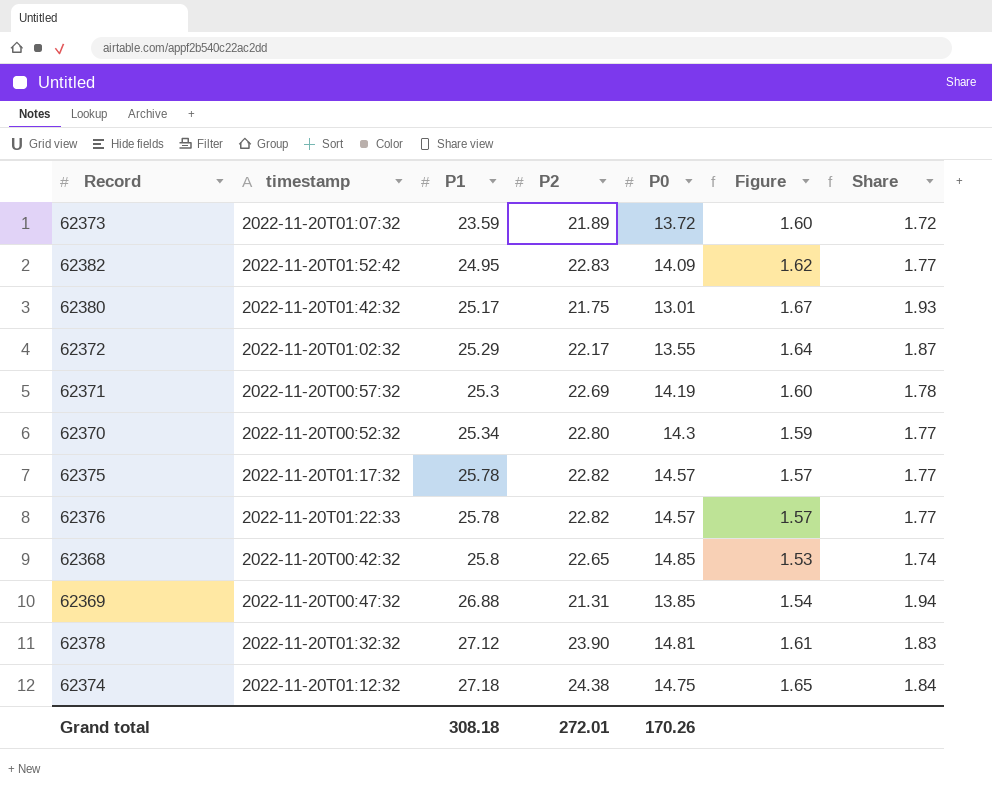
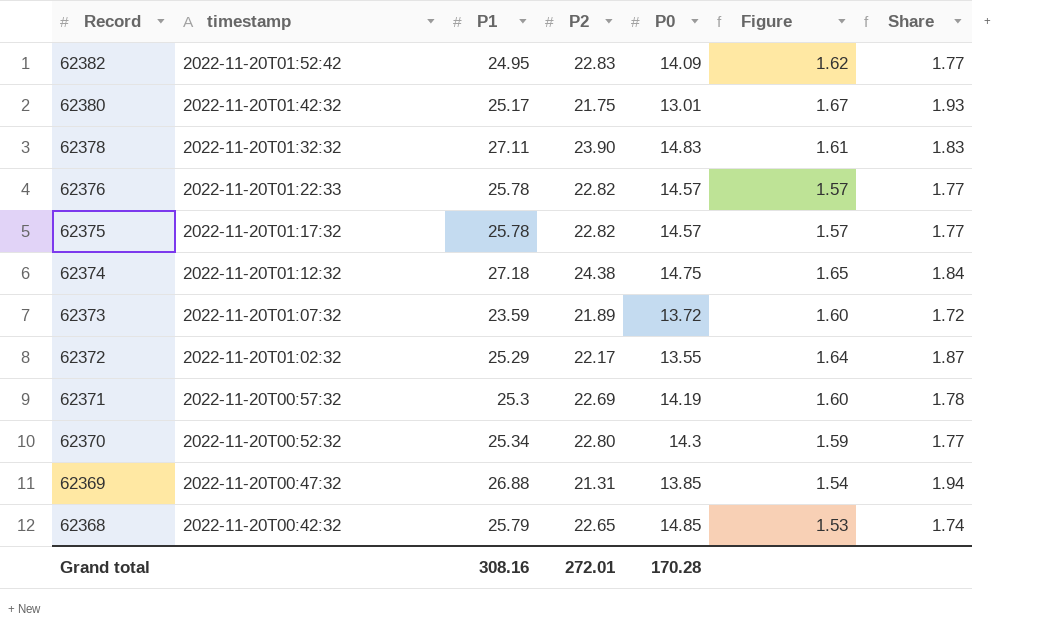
row order: P1 ascending -> Record descending
62378 | P1: 27.12 -> 27.11
62378 | P0: 14.81 -> 14.83
62368 | P1: 25.8 -> 25.79
Grand total | P1: 308.18 -> 308.16
Grand total | P0: 170.26 -> 170.28

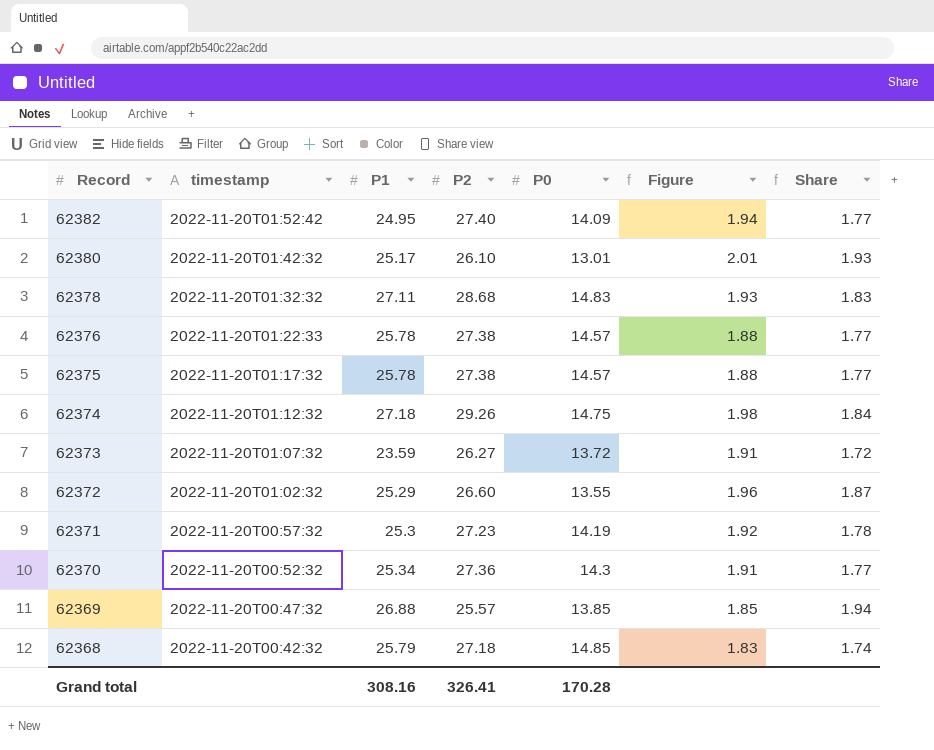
62382 | P2: 22.83 -> 27.40
62382 | Figure: 1.62 -> 1.94
62380 | P2: 21.75 -> 26.10
62380 | Figure: 1.67 -> 2.01
62378 | P2: 23.90 -> 28.68
62378 | Figure: 1.61 -> 1.93
62376 | P2: 22.82 -> 27.38
62376 | Figure: 1.57 -> 1.88
62375 | P2: 22.82 -> 27.38
62375 | Figure: 1.57 -> 1.88
62374 | P2: 24.38 -> 29.26
62374 | Figure: 1.65 -> 1.98
62373 | P2: 21.89 -> 26.27
62373 | Figure: 1.60 -> 1.91
62372 | P2: 22.17 -> 26.60
62372 | Figure: 1.64 -> 1.96
62371 | P2: 22.69 -> 27.23
62371 | Figure: 1.60 -> 1.92
62370 | P2: 22.80 -> 27.36
62370 | Figure: 1.59 -> 1.91
62369 | P2: 21.31 -> 25.57
62369 | Figure: 1.54 -> 1.85
62368 | P2: 22.65 -> 27.18
62368 | Figure: 1.53 -> 1.83
Grand total | P2: 272.01 -> 326.41

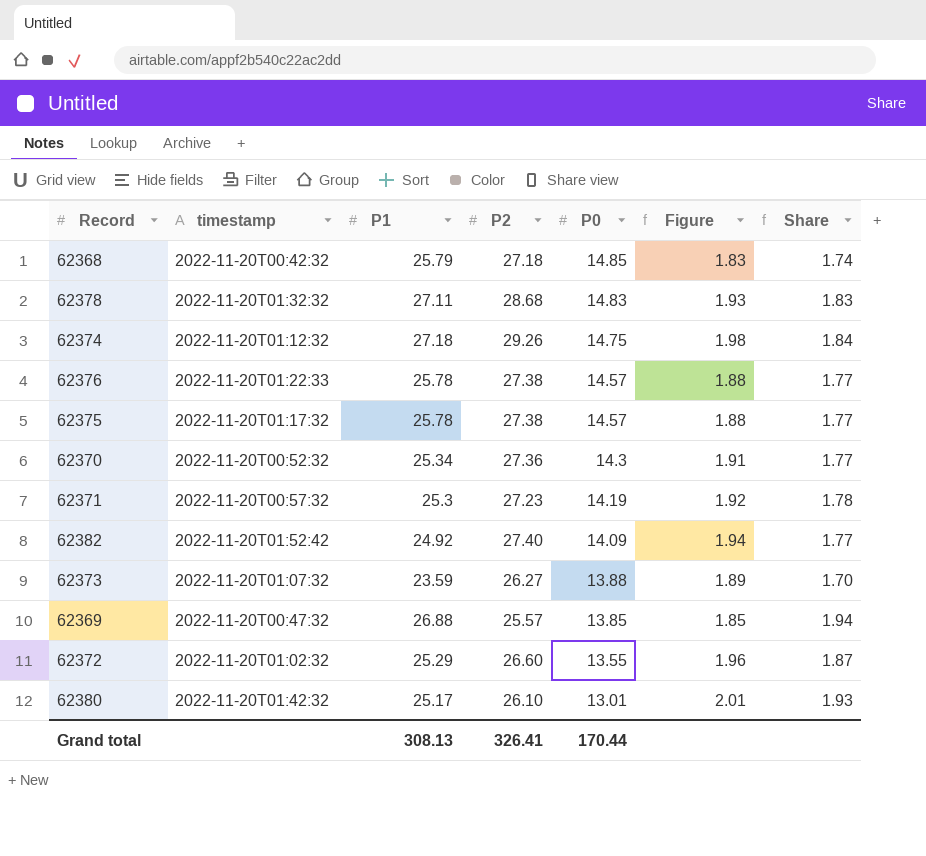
row order: Record descending -> P0 descending
62382 | P1: 24.95 -> 24.92
62373 | P0: 13.72 -> 13.88
62373 | Figure: 1.91 -> 1.89
62373 | Share: 1.72 -> 1.70
Grand total | P1: 308.16 -> 308.13
Grand total | P0: 170.28 -> 170.44

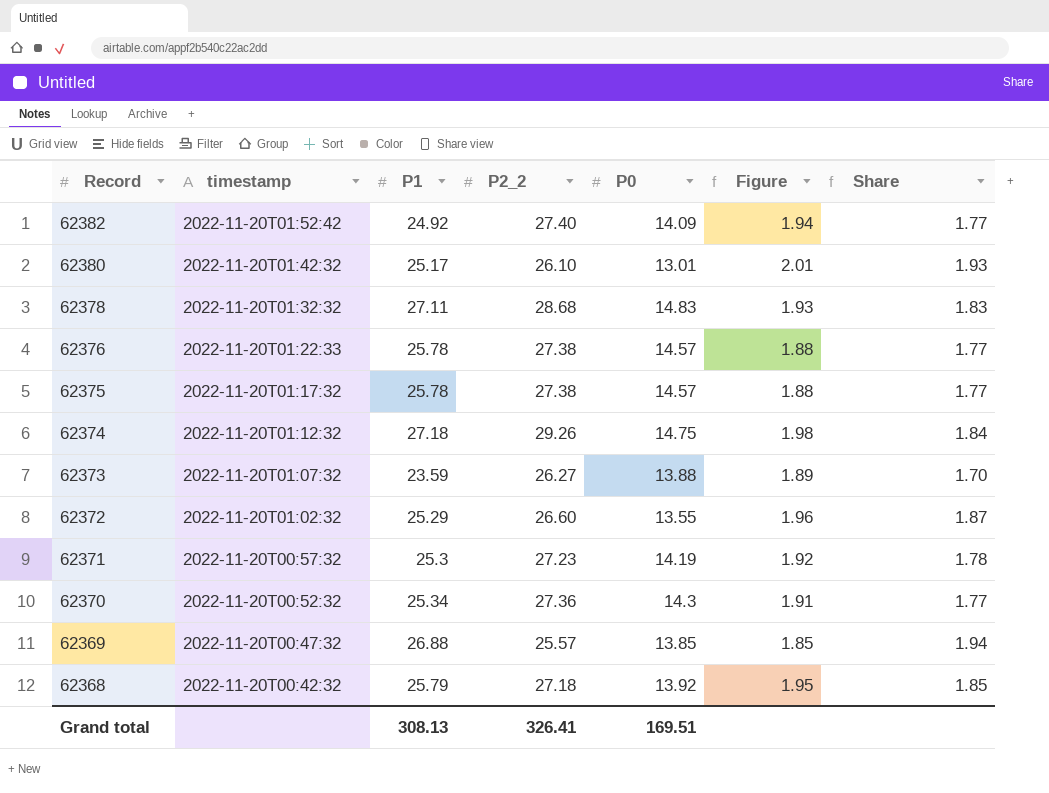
row order: P0 descending -> Record descending
column name: P2 -> P2_2
62368 | P0: 14.85 -> 13.92
62368 | Figure: 1.83 -> 1.95
62368 | Share: 1.74 -> 1.85
Grand total | P0: 170.44 -> 169.51

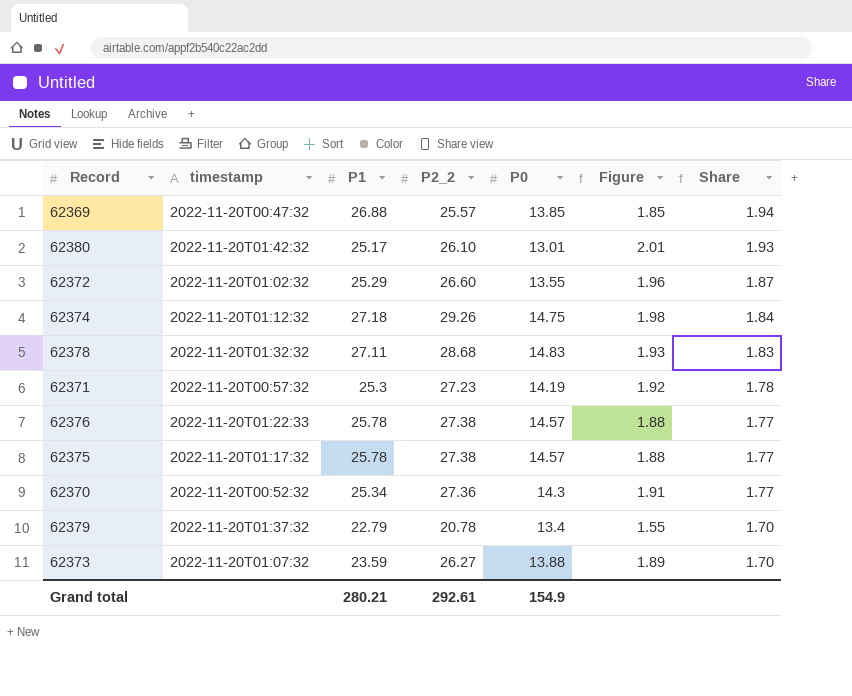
row order: Record descending -> Share descending
row 62382: 2022-11-20T01:52:42 | 24.92 | 27.40 | 14.09 | 1.94 | 1.77 -> none
row 62368: 2022-11-20T00:42:32 | 25.79 | 27.18 | 13.92 | 1.95 | 1.85 -> none
row 62379: none -> 2022-11-20T01:37:32 | 22.79 | 20.78 | 13.4 | 1.55 | 1.70
Grand total | P1: 308.13 -> 280.21
Grand total | P2_2: 326.41 -> 292.61
Grand total | P0: 169.51 -> 154.9

